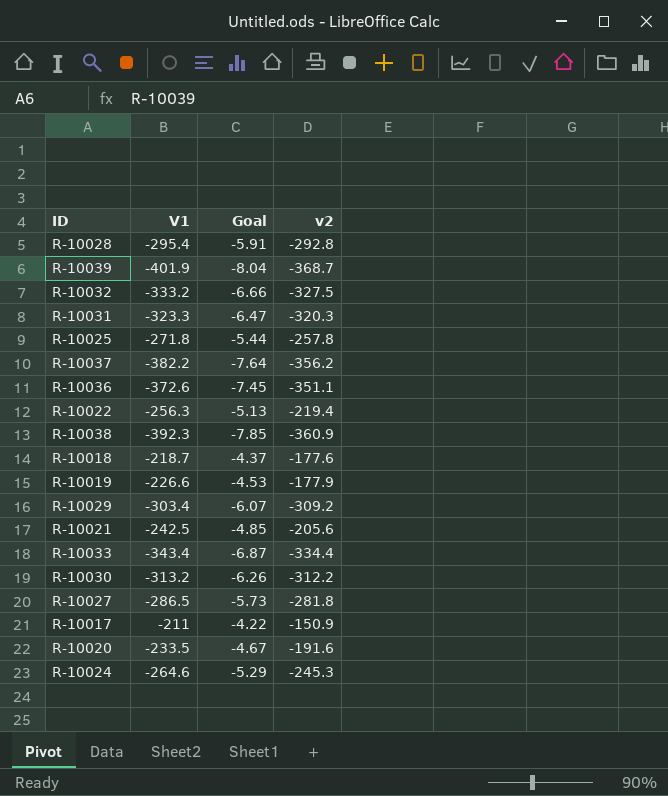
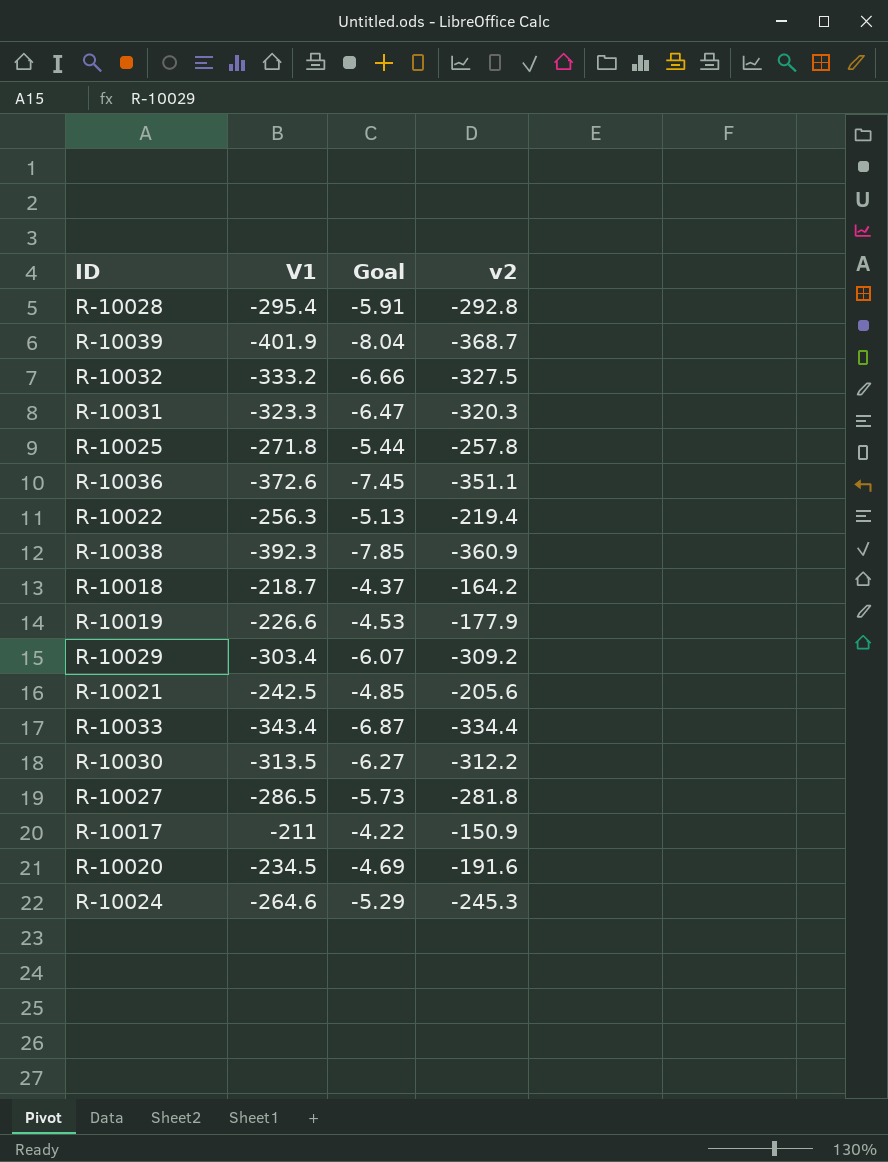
row R-10037: -382.2 | -7.64 | -356.2 -> none
R-10018 | v2: -177.6 -> -164.2
R-10030 | V1: -313.2 -> -313.5
R-10030 | Goal: -6.26 -> -6.27
R-10020 | V1: -233.5 -> -234.5
R-10020 | Goal: -4.67 -> -4.69

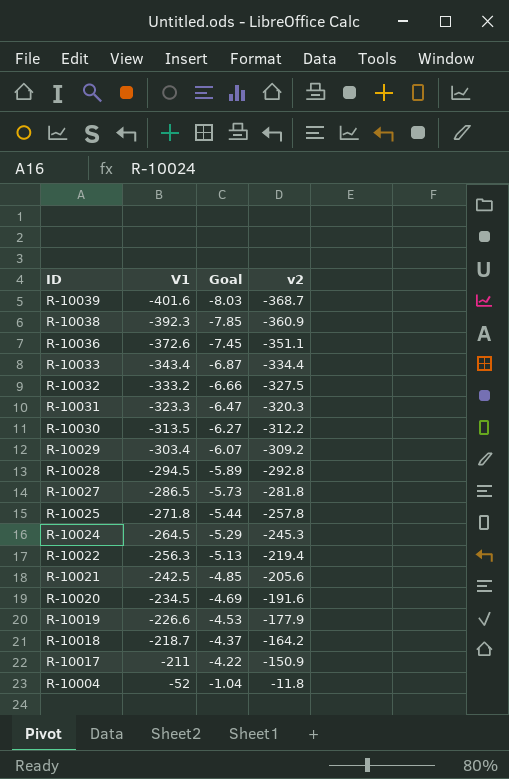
row order: none -> ID descending
R-10039 | V1: -401.9 -> -401.6
R-10039 | Goal: -8.04 -> -8.03
R-10028 | V1: -295.4 -> -294.5
R-10028 | Goal: -5.91 -> -5.89
R-10024 | V1: -264.6 -> -264.5
row R-10004: none -> -52 | -1.04 | -11.8

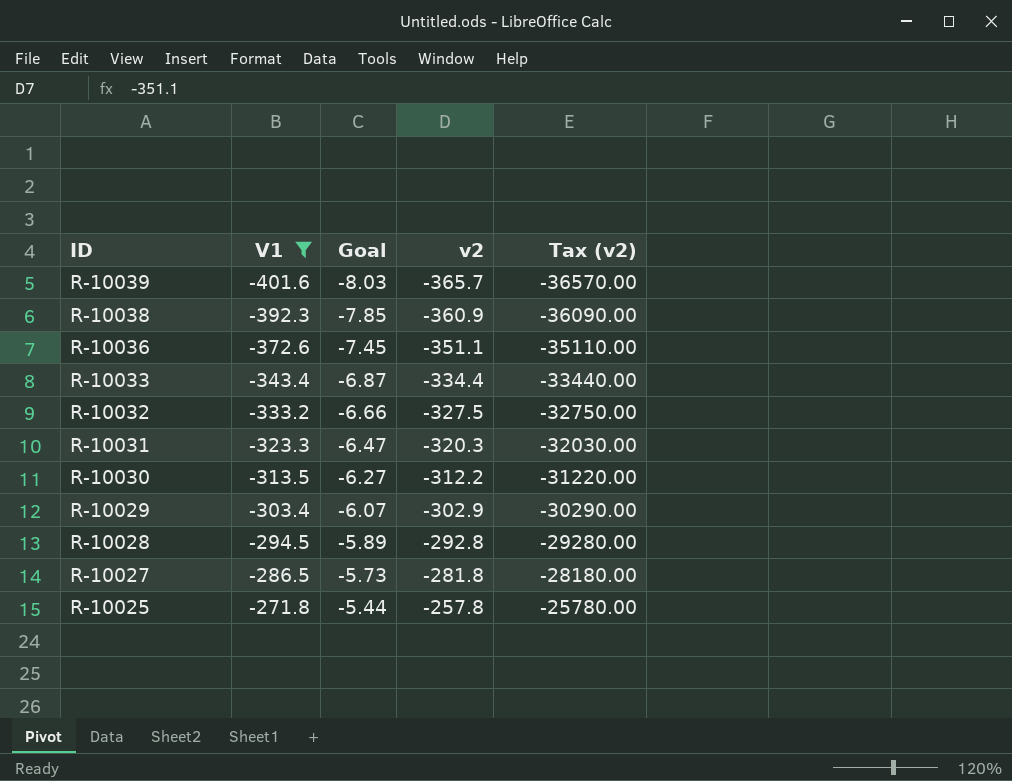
filter: none -> V1 <= -271.8
column Tax (v2) | formula: none -> [v2] * 100
R-10039 | v2: -368.7 -> -365.7
R-10029 | v2: -309.2 -> -302.9

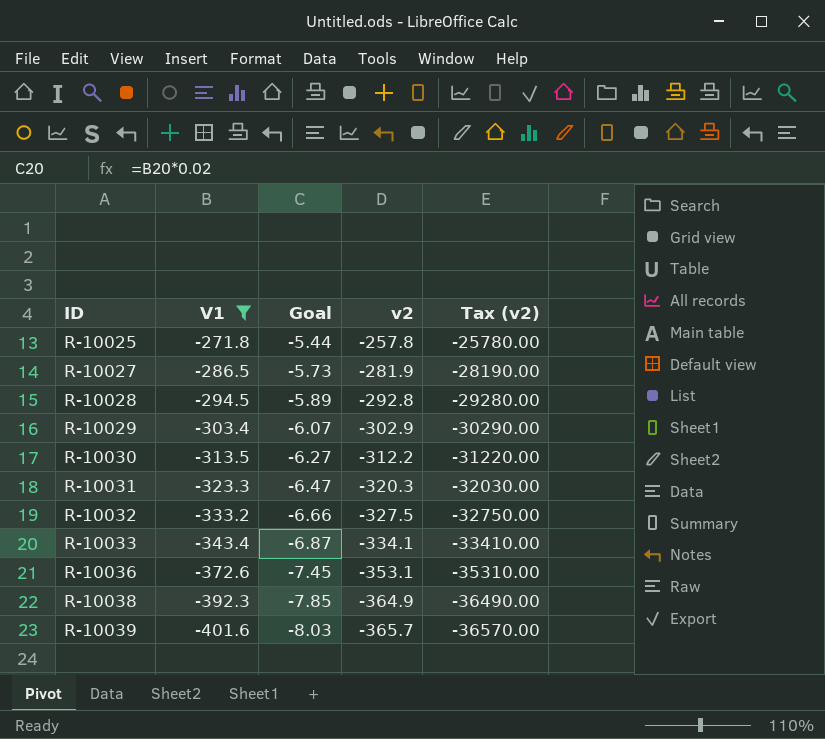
row order: ID descending -> ID ascending
R-10027 | v2: -281.8 -> -281.9
R-10027 | Tax (v2): -28180.00 -> -28190.00
R-10033 | v2: -334.4 -> -334.1
R-10033 | Tax (v2): -33440.00 -> -33410.00
R-10036 | v2: -351.1 -> -353.1
R-10036 | Tax (v2): -35110.00 -> -35310.00
R-10038 | v2: -360.9 -> -364.9
R-10038 | Tax (v2): -36090.00 -> -36490.00

